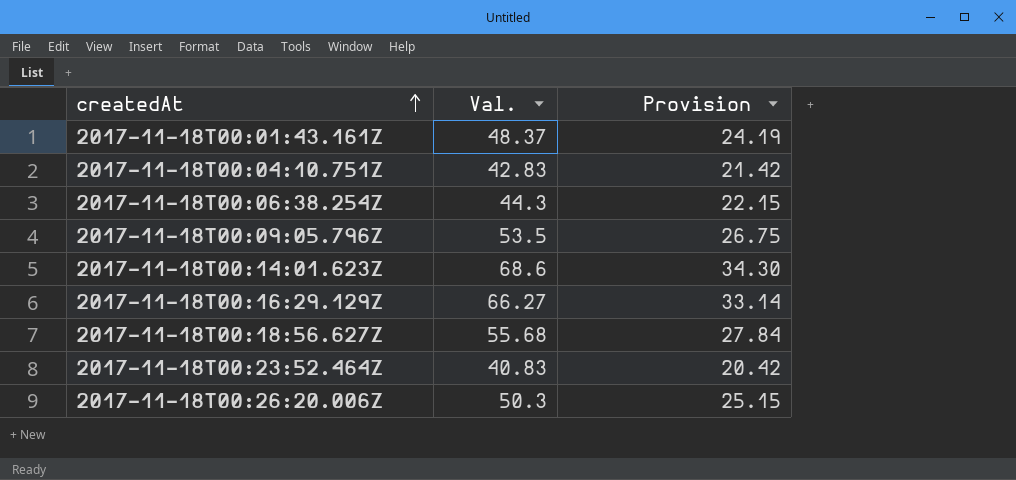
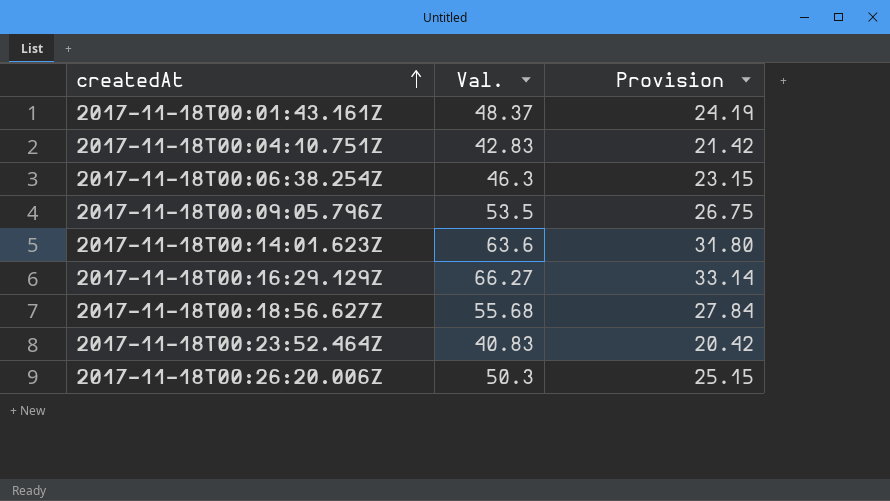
2017-11-18T00:06:38.254Z | Val.: 44.3 -> 46.3
2017-11-18T00:06:38.254Z | Provision: 22.15 -> 23.15
2017-11-18T00:14:01.623Z | Val.: 68.6 -> 63.6
2017-11-18T00:14:01.623Z | Provision: 34.30 -> 31.80

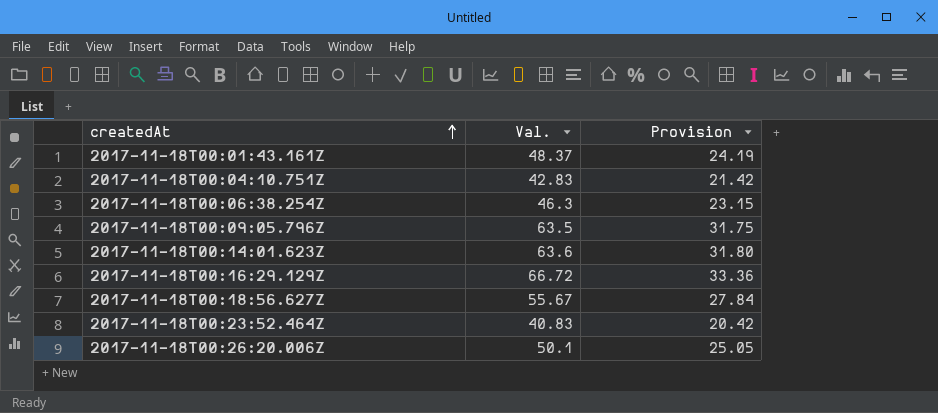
2017-11-18T00:09:05.796Z | Val.: 53.5 -> 63.5
2017-11-18T00:09:05.796Z | Provision: 26.75 -> 31.75
2017-11-18T00:16:29.129Z | Val.: 66.27 -> 66.72
2017-11-18T00:16:29.129Z | Provision: 33.14 -> 33.36
2017-11-18T00:18:56.627Z | Val.: 55.68 -> 55.67
2017-11-18T00:26:20.006Z | Val.: 50.3 -> 50.1
2017-11-18T00:26:20.006Z | Provision: 25.15 -> 25.05

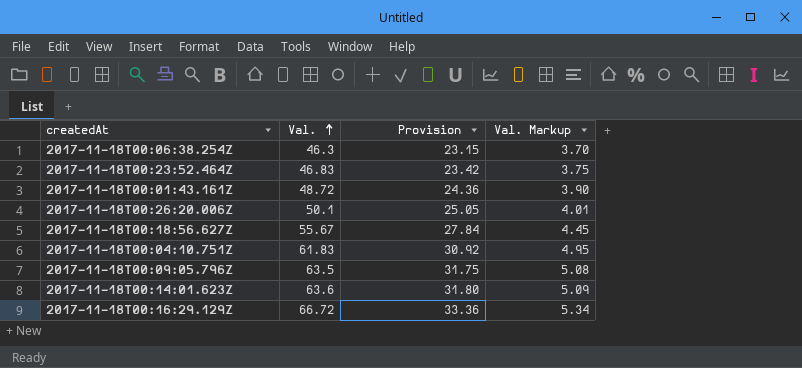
row order: createdAt ascending -> Val. ascending
column Val. Markup | formula: none -> [Val.] * 0.08
2017-11-18T00:23:52.464Z | Val.: 40.83 -> 46.83
2017-11-18T00:23:52.464Z | Provision: 20.42 -> 23.42
2017-11-18T00:01:43.161Z | Val.: 48.37 -> 48.72
2017-11-18T00:01:43.161Z | Provision: 24.19 -> 24.36
2017-11-18T00:04:10.751Z | Val.: 42.83 -> 61.83
2017-11-18T00:04:10.751Z | Provision: 21.42 -> 30.92

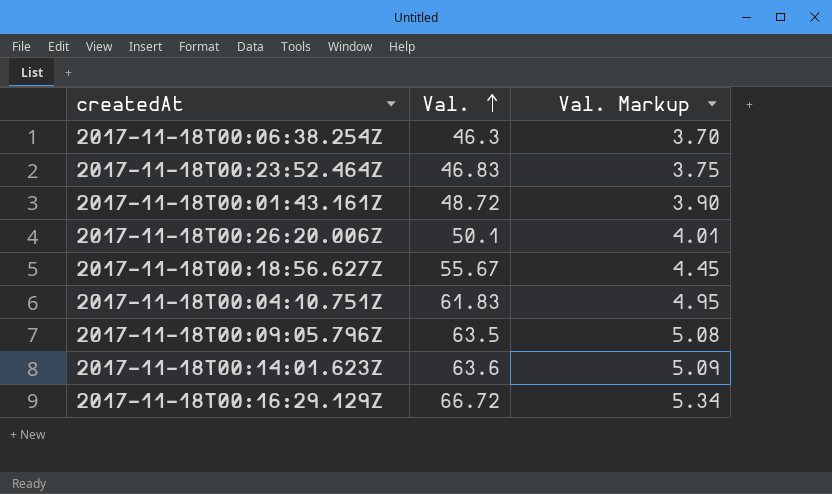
column Provision | formula: [Val.] * 0.5 -> none

